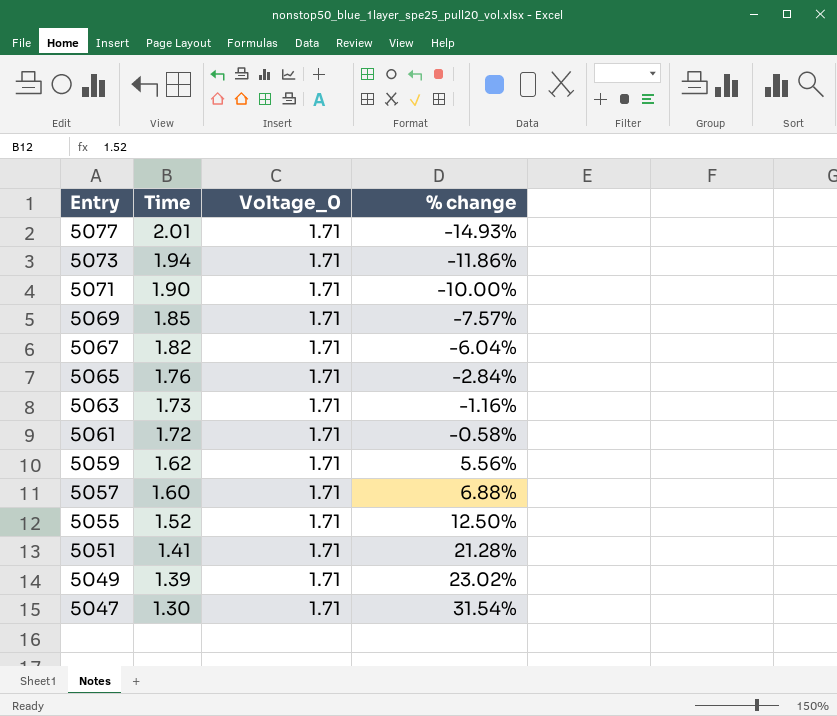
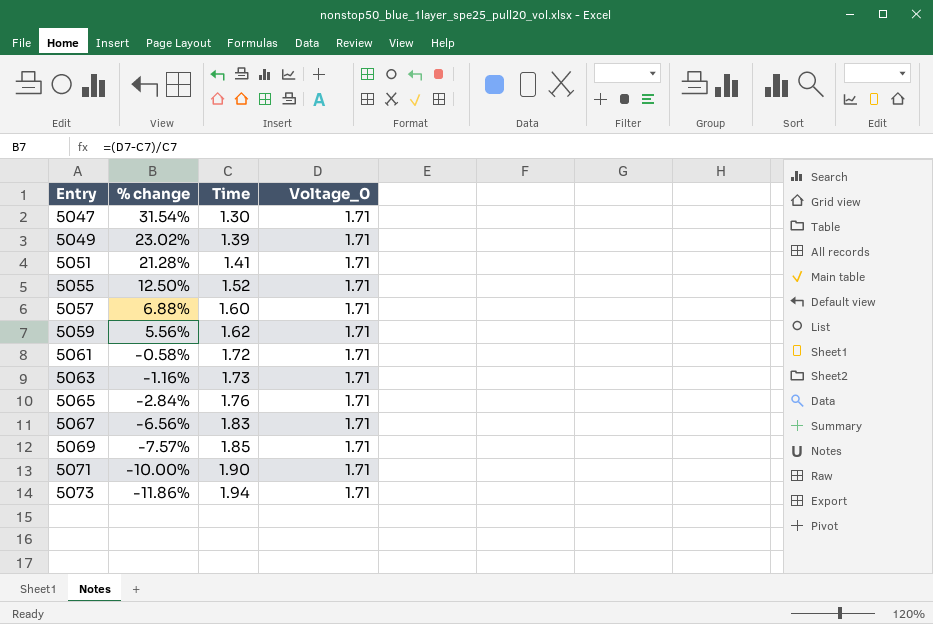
row order: Entry descending -> Entry ascending
column % change | position: 4 -> 2
row 5077: 2.01 | 1.71 | -14.93% -> none
5067 | % change: -6.04% -> -6.56%
5067 | Time: 1.82 -> 1.83

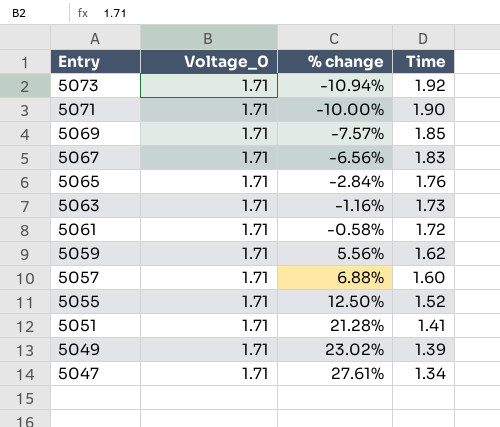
row order: Entry ascending -> Entry descending
column Voltage_0 | position: 4 -> 2
5073 | % change: -11.86% -> -10.94%
5073 | Time: 1.94 -> 1.92
5047 | % change: 31.54% -> 27.61%
5047 | Time: 1.30 -> 1.34

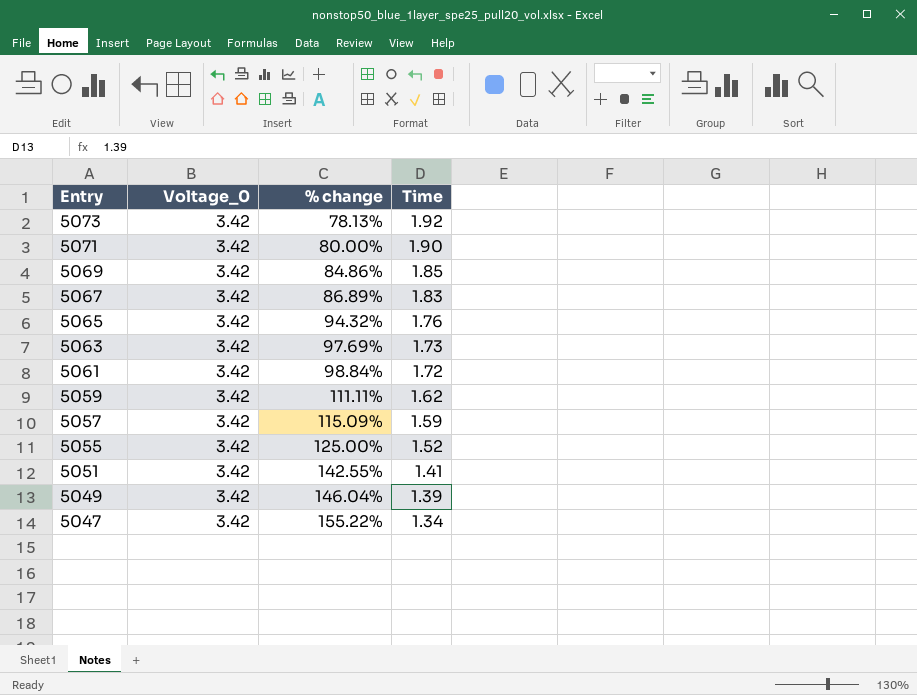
5073 | Voltage_0: 1.71 -> 3.42
5073 | % change: -10.94% -> 78.13%
5071 | Voltage_0: 1.71 -> 3.42
5071 | % change: -10.00% -> 80.00%
5069 | Voltage_0: 1.71 -> 3.42
5069 | % change: -7.57% -> 84.86%
5067 | Voltage_0: 1.71 -> 3.42
5067 | % change: -6.56% -> 86.89%
5065 | Voltage_0: 1.71 -> 3.42
5065 | % change: -2.84% -> 94.32%
5063 | Voltage_0: 1.71 -> 3.42
5063 | % change: -1.16% -> 97.69%
5061 | Voltage_0: 1.71 -> 3.42
5061 | % change: -0.58% -> 98.84%
5059 | Voltage_0: 1.71 -> 3.42
5059 | % change: 5.56% -> 111.11%
5057 | Voltage_0: 1.71 -> 3.42
5057 | % change: 6.88% -> 115.09%
5057 | Time: 1.60 -> 1.59
5055 | Voltage_0: 1.71 -> 3.42
5055 | % change: 12.50% -> 125.00%
5051 | Voltage_0: 1.71 -> 3.42
5051 | % change: 21.28% -> 142.55%
5049 | Voltage_0: 1.71 -> 3.42
5049 | % change: 23.02% -> 146.04%
5047 | Voltage_0: 1.71 -> 3.42
5047 | % change: 27.61% -> 155.22%

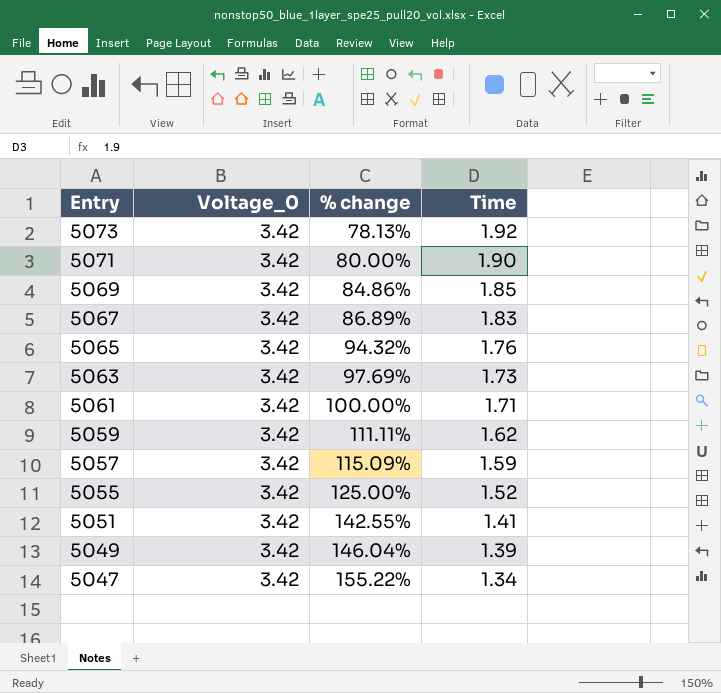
5061 | % change: 98.84% -> 100.00%
5061 | Time: 1.72 -> 1.71

